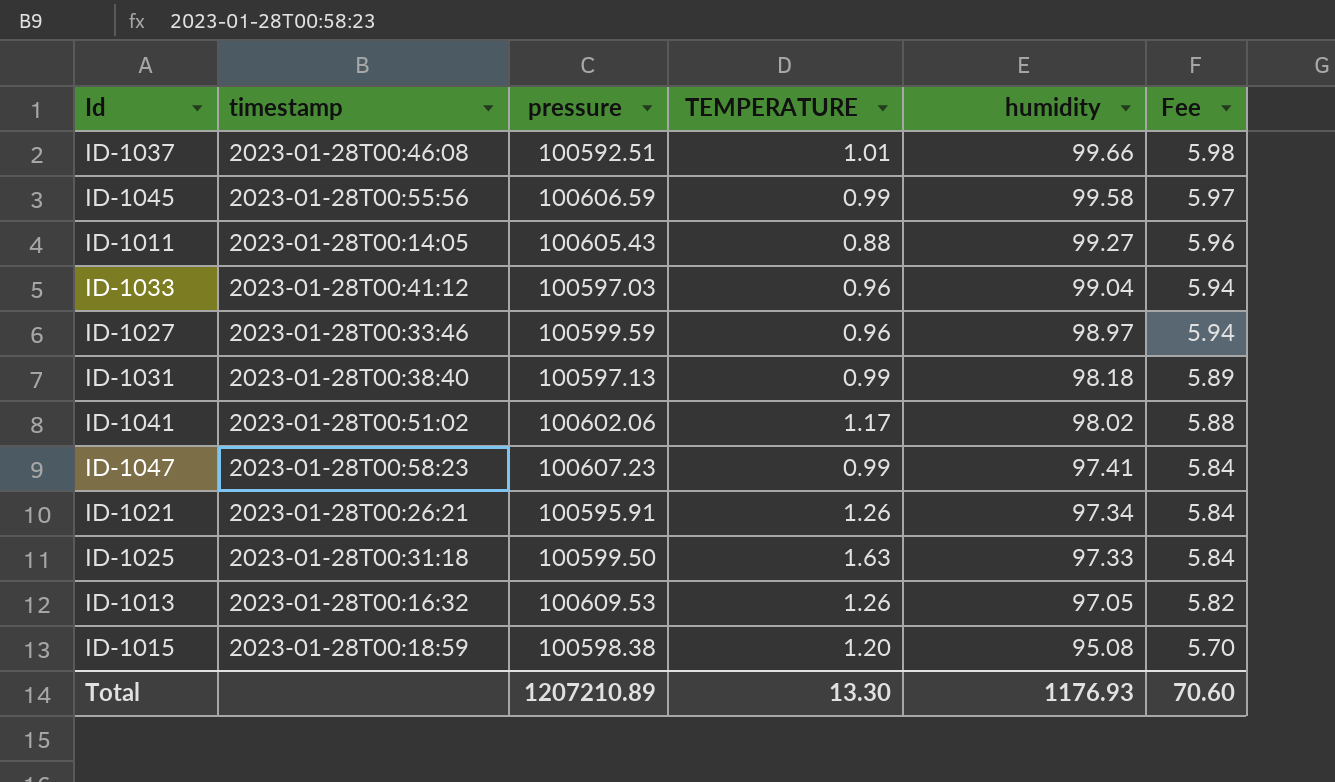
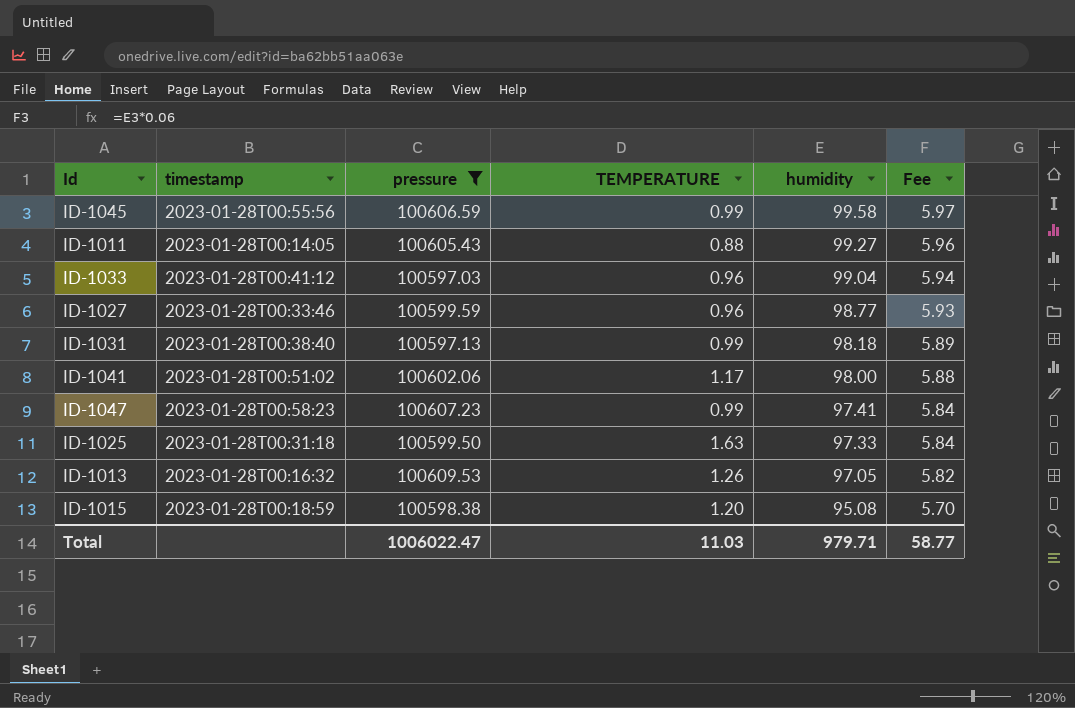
filter: none -> pressure >= 100597.03
ID-1027 | humidity: 98.97 -> 98.77
ID-1027 | Fee: 5.94 -> 5.93
ID-1041 | humidity: 98.02 -> 98.00
Total | pressure: 1207210.89 -> 1006022.47
Total | TEMPERATURE: 13.30 -> 11.03
Total | humidity: 1176.93 -> 979.71
Total | Fee: 70.60 -> 58.77

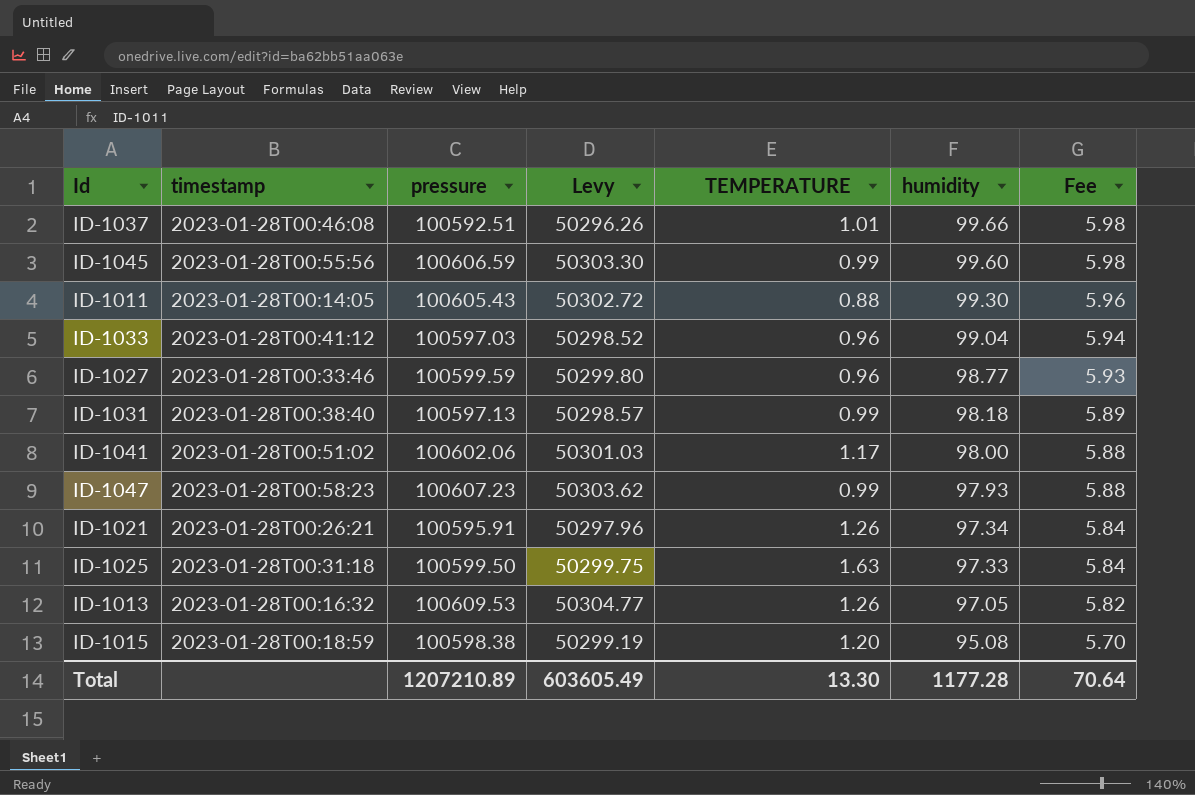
filter: pressure >= 100597.03 -> none
column Levy | formula: none -> [pressure] * 0.5
ID-1045 | humidity: 99.58 -> 99.60
ID-1045 | Fee: 5.97 -> 5.98
ID-1011 | humidity: 99.27 -> 99.30
ID-1047 | humidity: 97.41 -> 97.93
ID-1047 | Fee: 5.84 -> 5.88
Total | pressure: 1006022.47 -> 1207210.89
Total | TEMPERATURE: 11.03 -> 13.30
Total | humidity: 979.71 -> 1177.28
Total | Fee: 58.77 -> 70.64

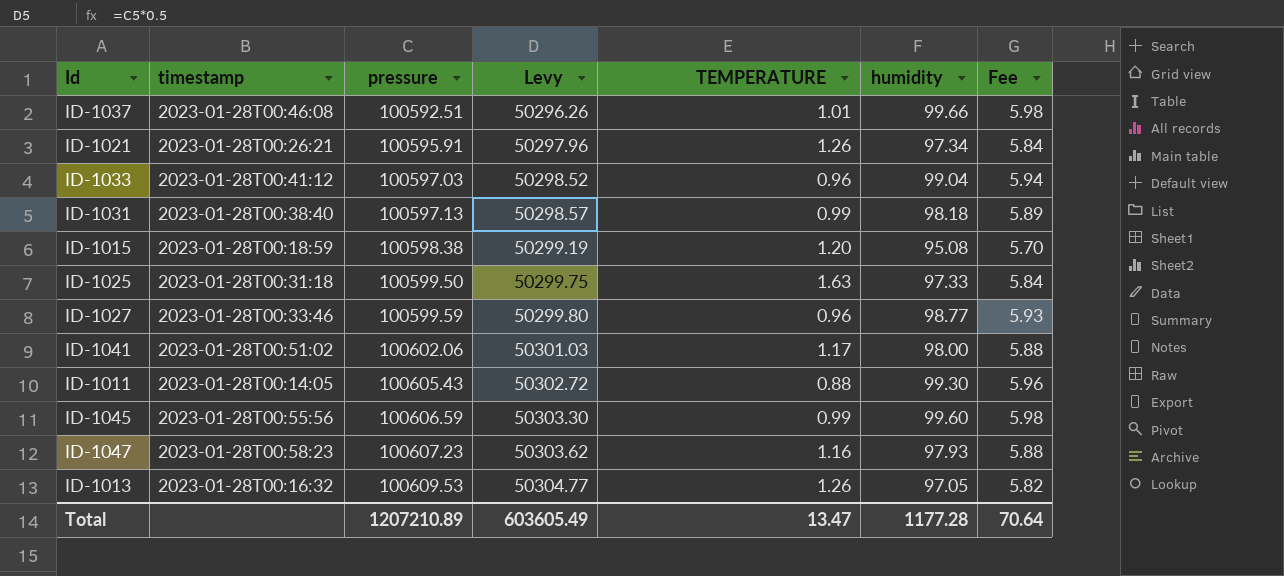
row order: humidity descending -> pressure ascending
ID-1047 | TEMPERATURE: 0.99 -> 1.16
Total | TEMPERATURE: 13.30 -> 13.47

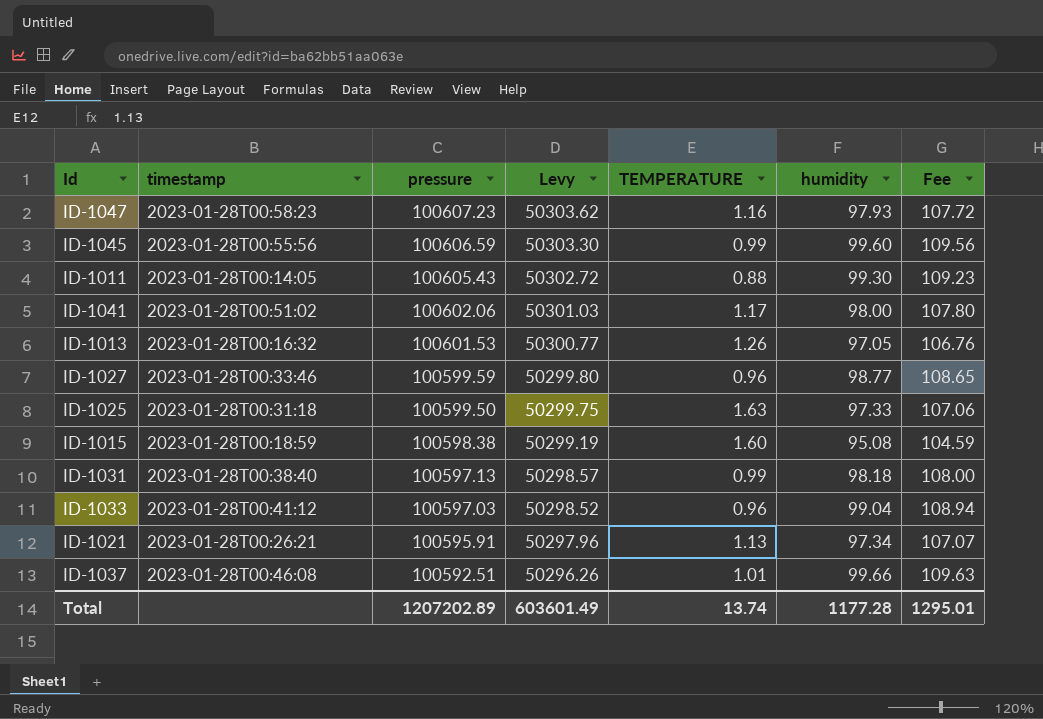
row order: pressure ascending -> pressure descending
column Fee | formula: [humidity] * 0.06 -> [humidity] * 1.1
ID-1013 | pressure: 100609.53 -> 100601.53
ID-1013 | Levy: 50304.77 -> 50300.77
ID-1015 | TEMPERATURE: 1.20 -> 1.60
ID-1021 | TEMPERATURE: 1.26 -> 1.13
Total | pressure: 1207210.89 -> 1207202.89
Total | Levy: 603605.49 -> 603601.49
Total | TEMPERATURE: 13.47 -> 13.74
Total | Fee: 70.64 -> 1295.01

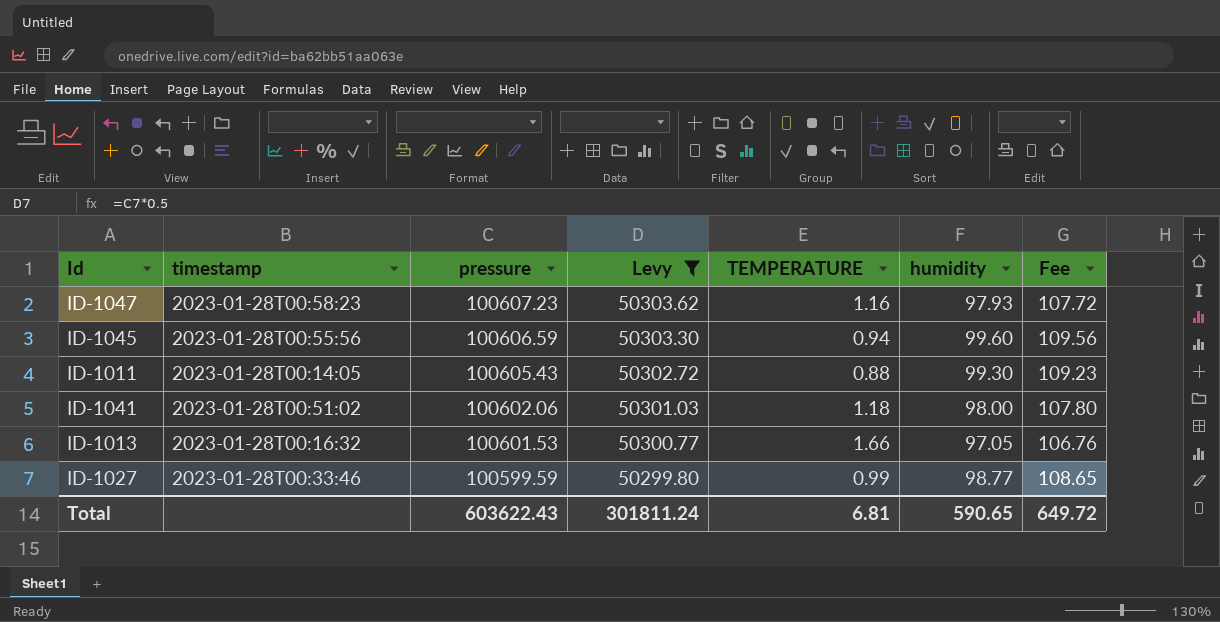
filter: none -> Levy >= 50299.80
ID-1045 | TEMPERATURE: 0.99 -> 0.94
ID-1041 | TEMPERATURE: 1.17 -> 1.18
ID-1013 | TEMPERATURE: 1.26 -> 1.66
ID-1027 | TEMPERATURE: 0.96 -> 0.99
Total | pressure: 1207202.89 -> 603622.43
Total | Levy: 603601.49 -> 301811.24
Total | TEMPERATURE: 13.74 -> 6.81
Total | humidity: 1177.28 -> 590.65
Total | Fee: 1295.01 -> 649.72

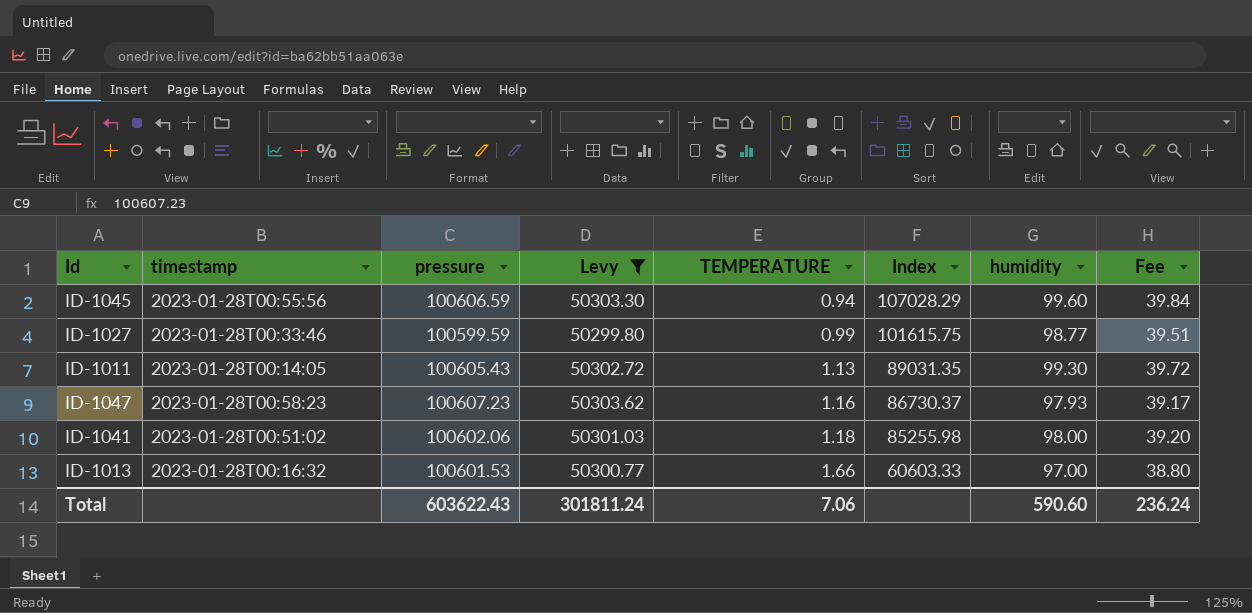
row order: pressure descending -> TEMPERATURE ascending
column Index | formula: none -> [pressure] / [TEMPERATURE]
column Fee | formula: [humidity] * 1.1 -> [humidity] * 0.4
ID-1011 | TEMPERATURE: 0.88 -> 1.13
ID-1013 | humidity: 97.05 -> 97.00
Total | TEMPERATURE: 6.81 -> 7.06
Total | humidity: 590.65 -> 590.60
Total | Fee: 649.72 -> 236.24

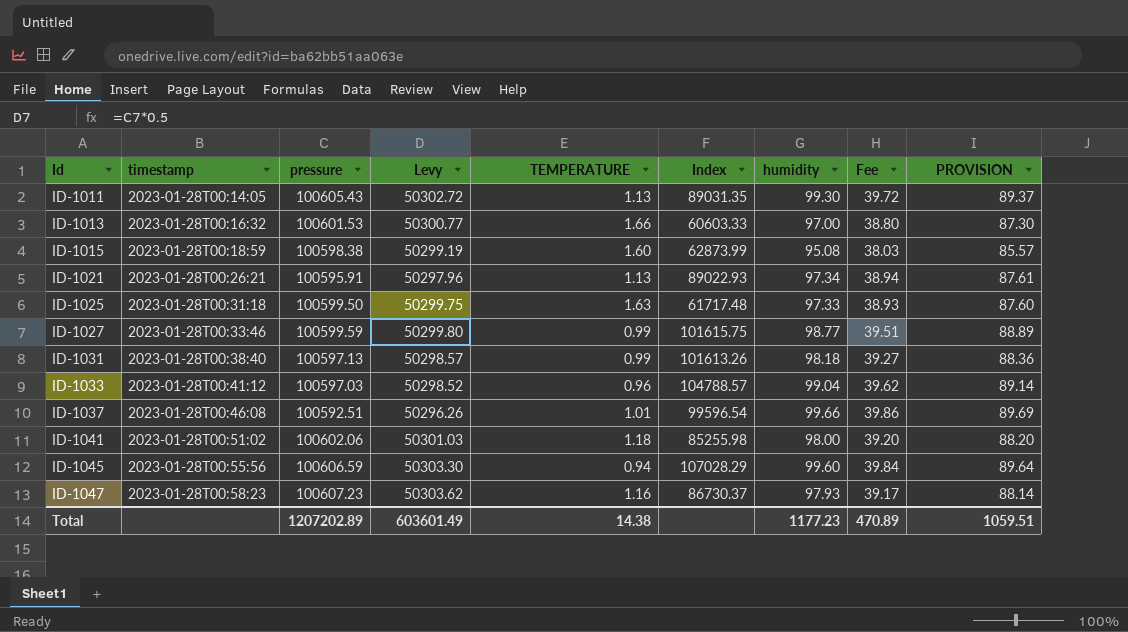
filter: Levy >= 50299.80 -> none
row order: TEMPERATURE ascending -> Id ascending
column PROVISION | formula: none -> [humidity] * 0.9
Total | pressure: 603622.43 -> 1207202.89
Total | Levy: 301811.24 -> 603601.49
Total | TEMPERATURE: 7.06 -> 14.38
Total | humidity: 590.60 -> 1177.23
Total | Fee: 236.24 -> 470.89

